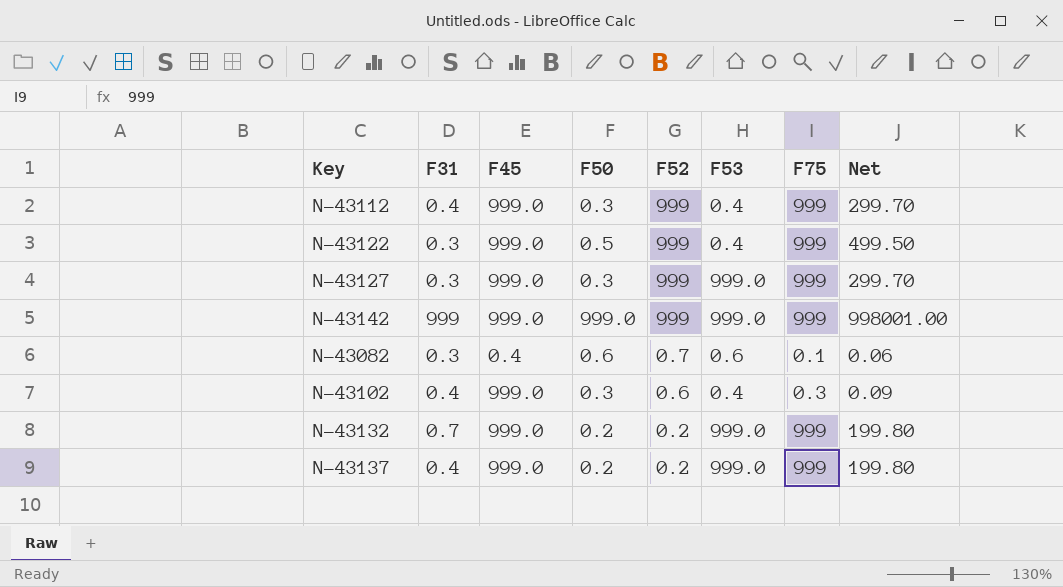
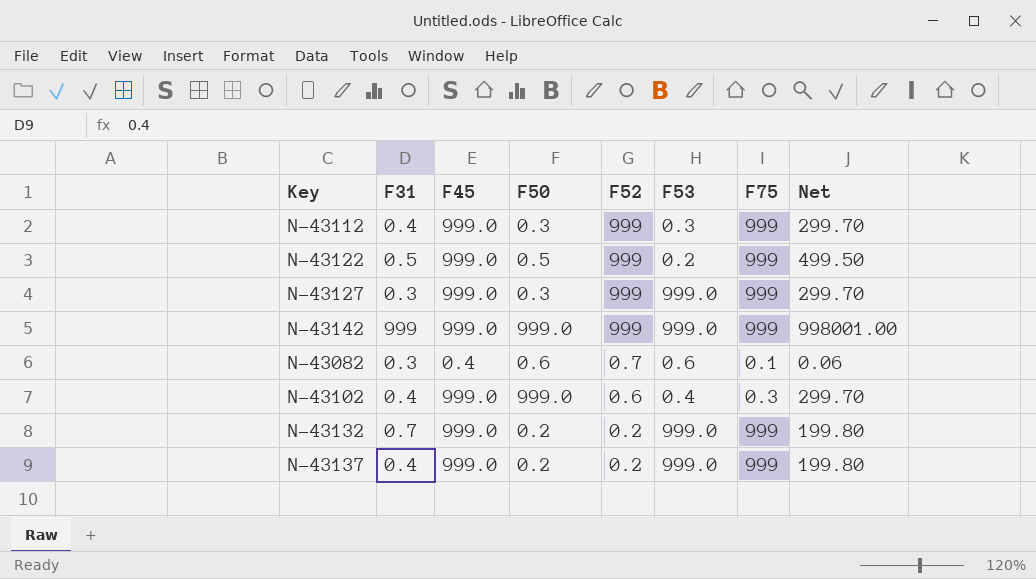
N-43112 | F53: 0.4 -> 0.3
N-43122 | F31: 0.3 -> 0.5
N-43122 | F53: 0.4 -> 0.2
N-43102 | F50: 0.3 -> 999.0
N-43102 | Net: 0.09 -> 299.70

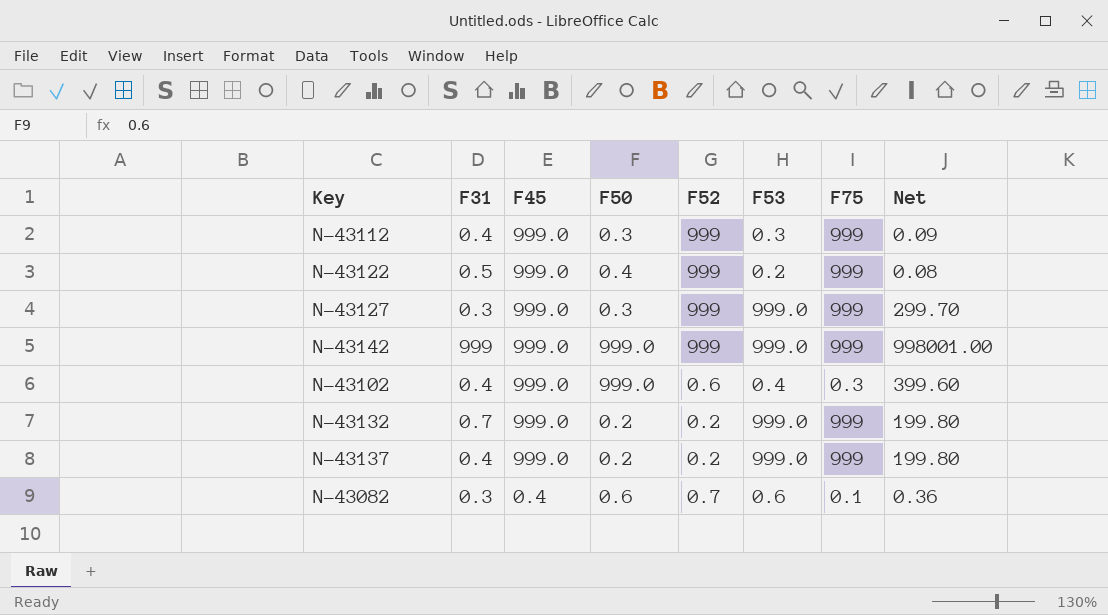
row order: F52 descending -> F45 descending
column Net | formula: [F50] * [F75] -> [F50] * [F53]
N-43122 | F50: 0.5 -> 0.4

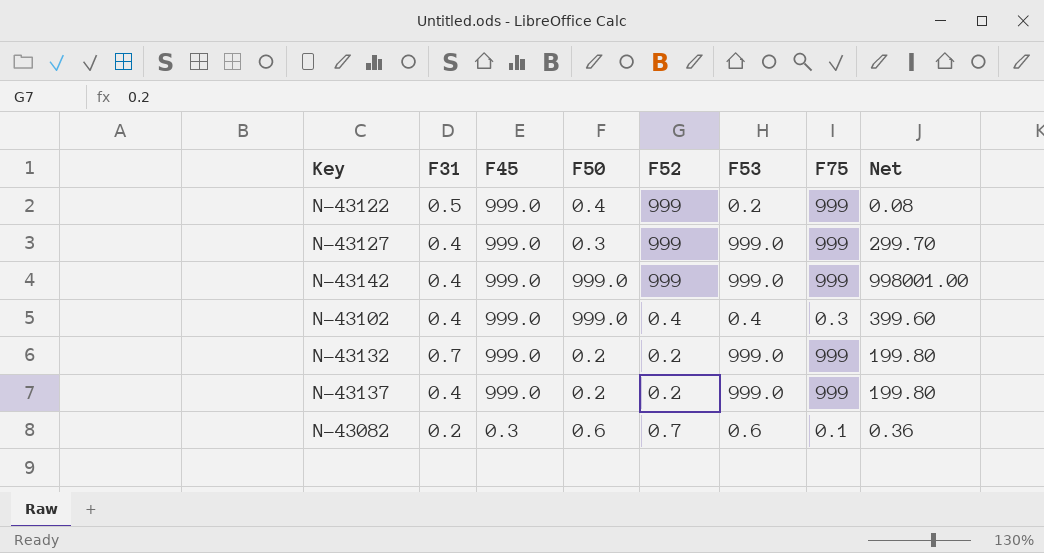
row N-43112: 0.4 | 999.0 | 0.3 | 999 | 0.3 | 999 | 0.09 -> none
N-43127 | F31: 0.3 -> 0.4
N-43142 | F31: 999 -> 0.4
N-43102 | F52: 0.6 -> 0.4
N-43082 | F31: 0.3 -> 0.2
N-43082 | F45: 0.4 -> 0.3

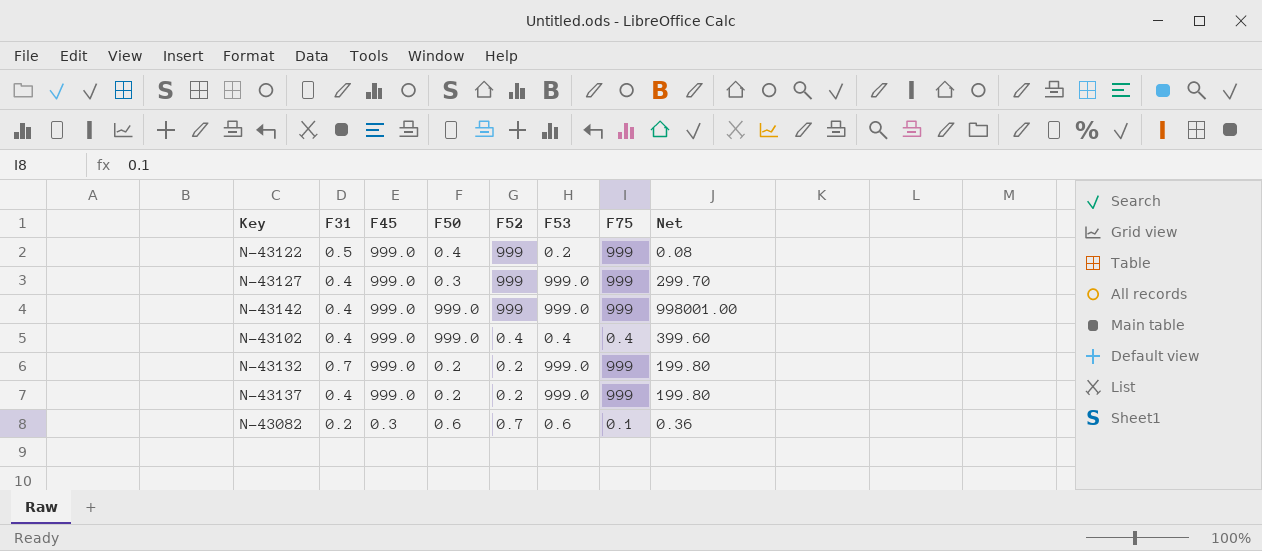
N-43102 | F75: 0.3 -> 0.4

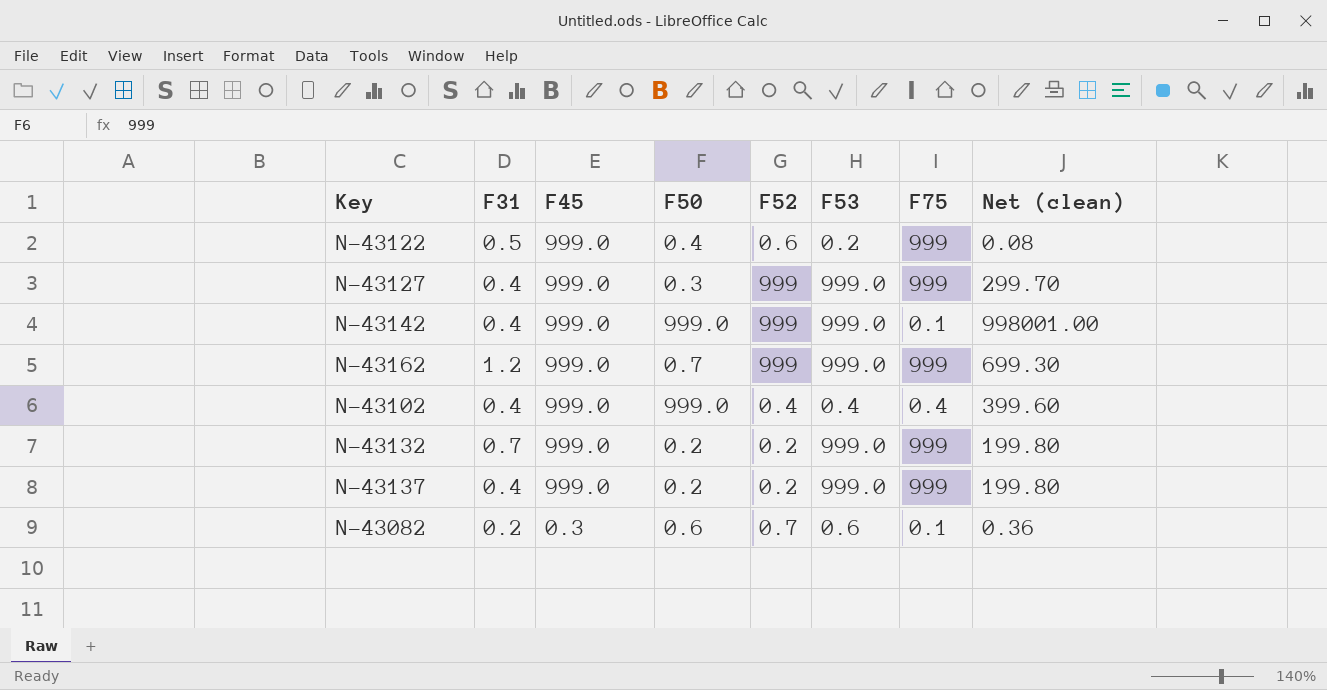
column name: Net -> Net (clean)
N-43122 | F52: 999 -> 0.6
N-43142 | F75: 999 -> 0.1
row N-43162: none -> 1.2 | 999.0 | 0.7 | 999 | 999.0 | 999 | 699.30

